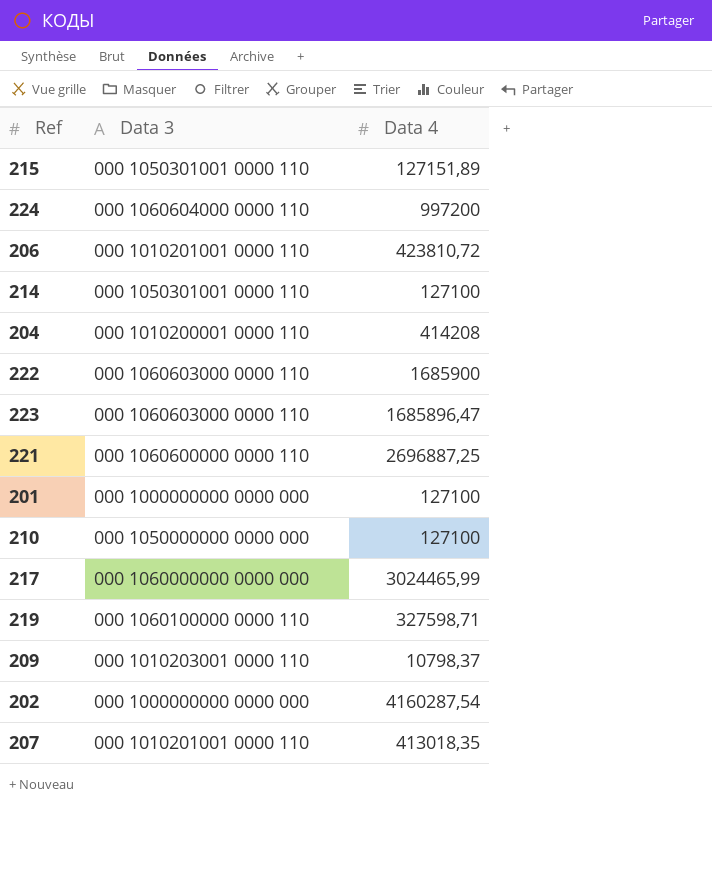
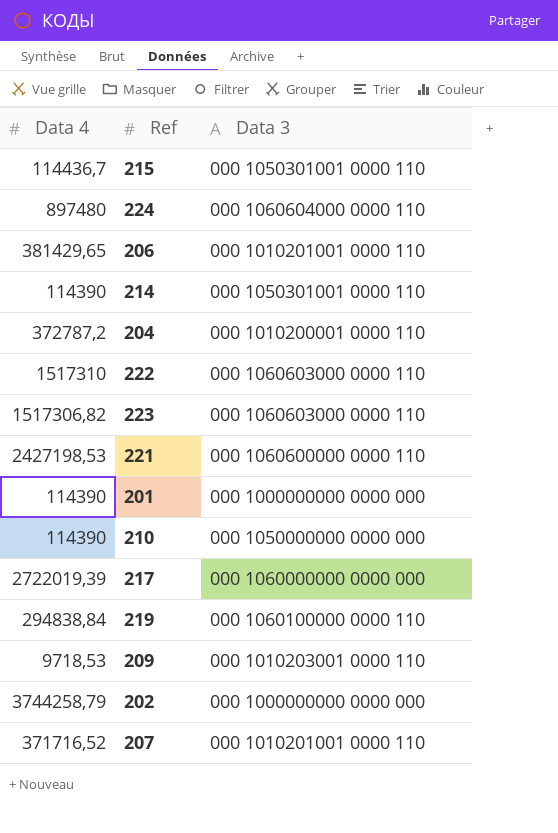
column Data 4 | position: 3 -> 1
215 | Data 4: 127151,89 -> 114436,7
224 | Data 4: 997200 -> 897480
206 | Data 4: 423810,72 -> 381429,65
214 | Data 4: 127100 -> 114390
204 | Data 4: 414208 -> 372787,2
222 | Data 4: 1685900 -> 1517310
223 | Data 4: 1685896,47 -> 1517306,82
221 | Data 4: 2696887,25 -> 2427198,53
201 | Data 4: 127100 -> 114390
210 | Data 4: 127100 -> 114390
217 | Data 4: 3024465,99 -> 2722019,39
219 | Data 4: 327598,71 -> 294838,84
209 | Data 4: 10798,37 -> 9718,53
202 | Data 4: 4160287,54 -> 3744258,79
207 | Data 4: 413018,35 -> 371716,52

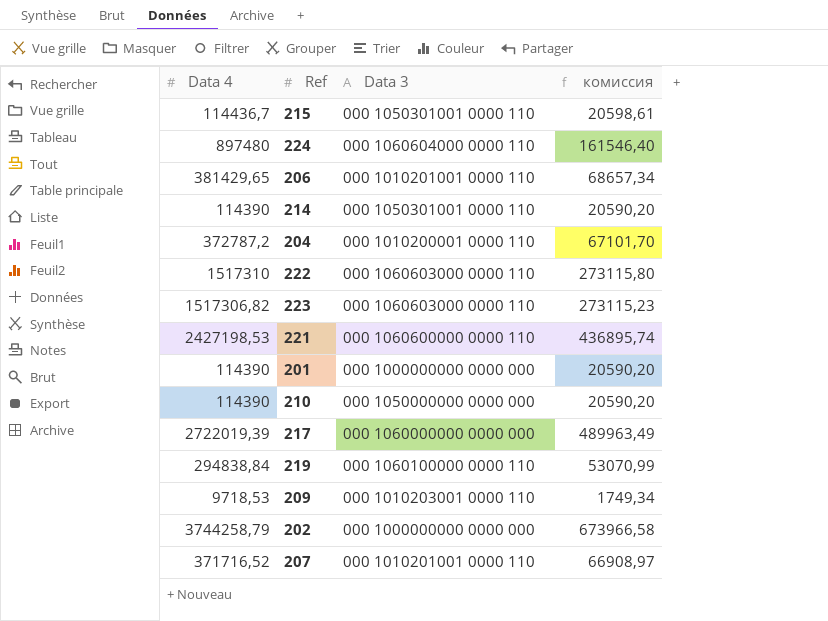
column комиссия | formula: none -> [Data 4] * 0,18

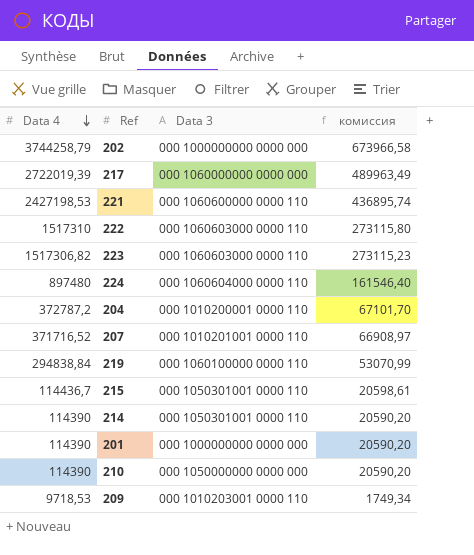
row order: none -> Data 4 descending
row 206: 381429,65 | 000 1010201001 0000 110 | 68657,34 -> none

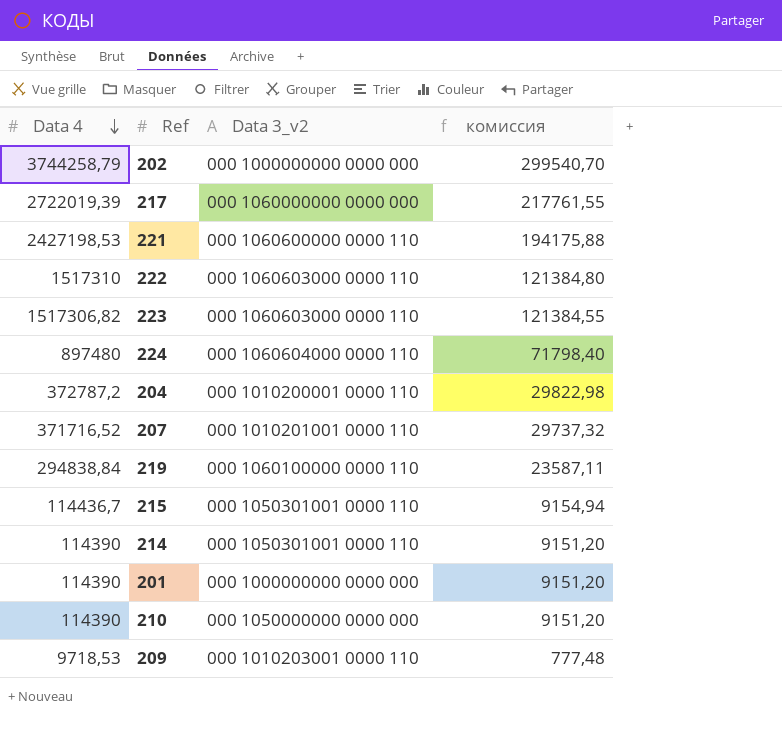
column name: Data 3 -> Data 3_v2
column комиссия | formula: [Data 4] * 0,18 -> [Data 4] * 0,08

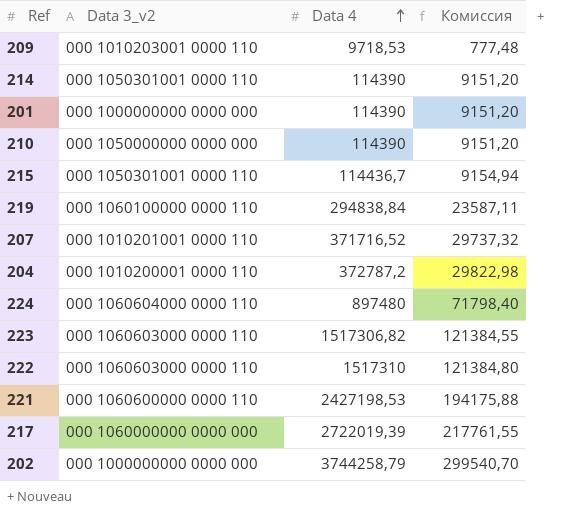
row order: Data 4 descending -> Data 4 ascending
column Data 4 | position: 1 -> 3
column name: комиссия -> Комиссия

